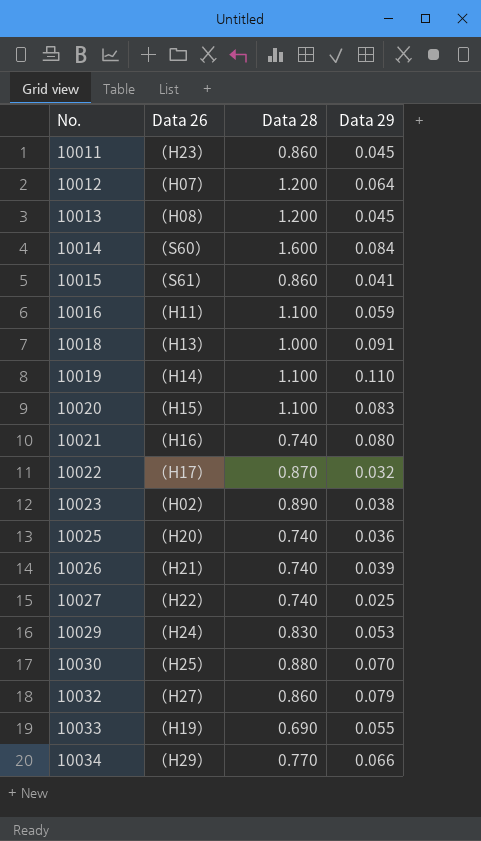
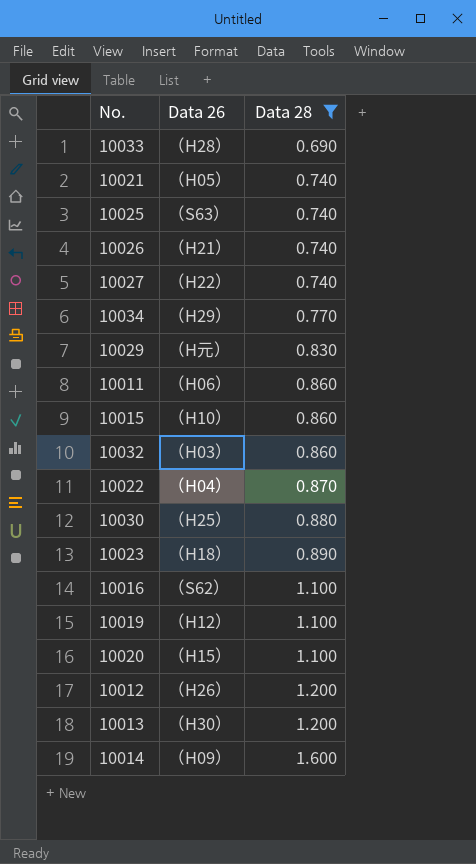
filter: none -> Data 28 != 1.000
row order: No. ascending -> Data 28 ascending
column Data 29 | position: 4 -> none
10033 | Data 26: （H19） -> （H28）
10021 | Data 26: （H16） -> （H05）
10025 | Data 26: （H20） -> （S63）
10029 | Data 26: （H24） -> （H元）
10011 | Data 26: （H23） -> （H06）
10015 | Data 26: （S61） -> （H10）
10032 | Data 26: （H27） -> （H03）
10022 | Data 26: （H17） -> （H04）
10023 | Data 26: （H02） -> （H18）
10016 | Data 26: （H11） -> （S62）
10019 | Data 26: （H14） -> （H12）
10012 | Data 26: （H07） -> （H26）
10013 | Data 26: （H08） -> （H30）
10014 | Data 26: （S60） -> （H09）

